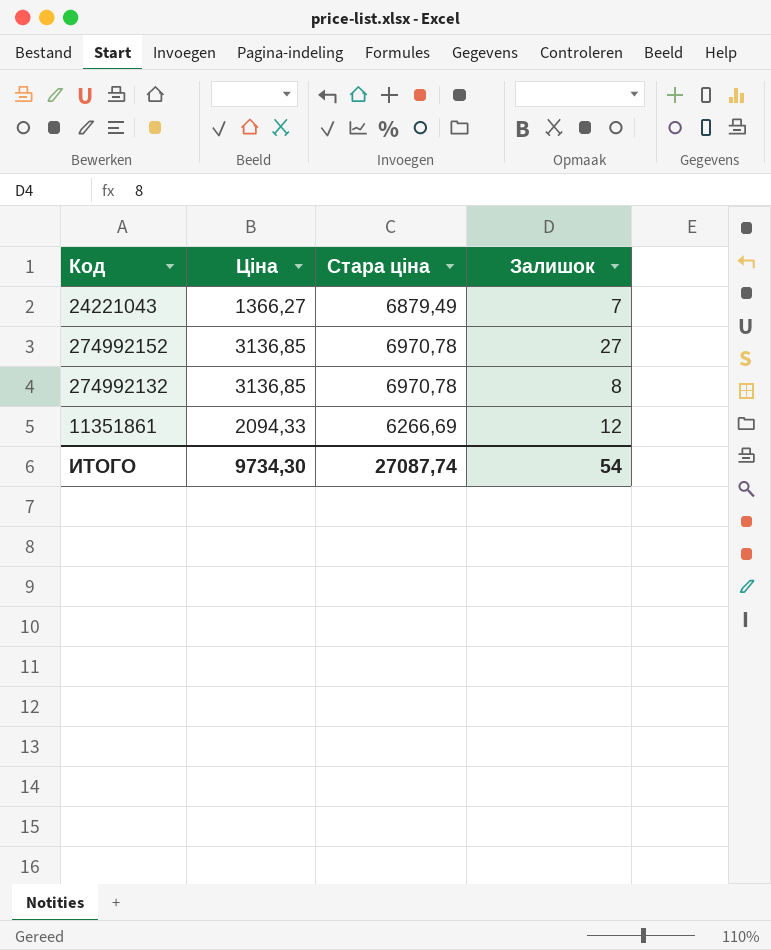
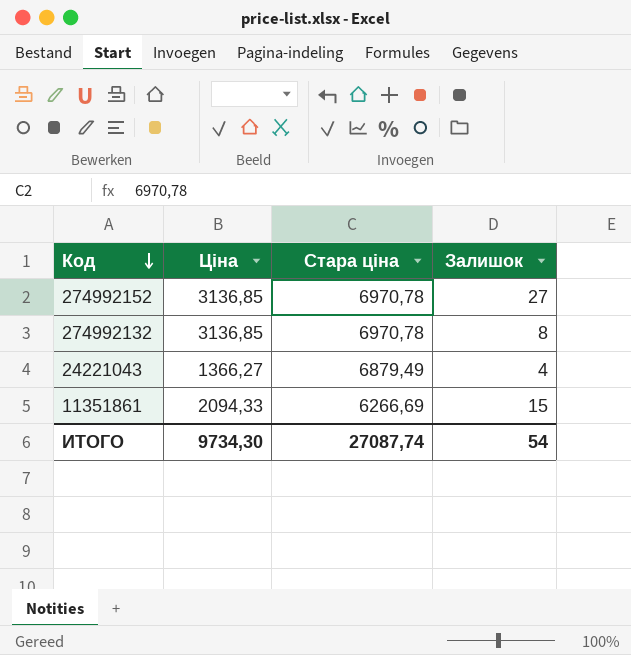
row order: none -> Код descending
24221043 | Залишок: 7 -> 4
11351861 | Залишок: 12 -> 15

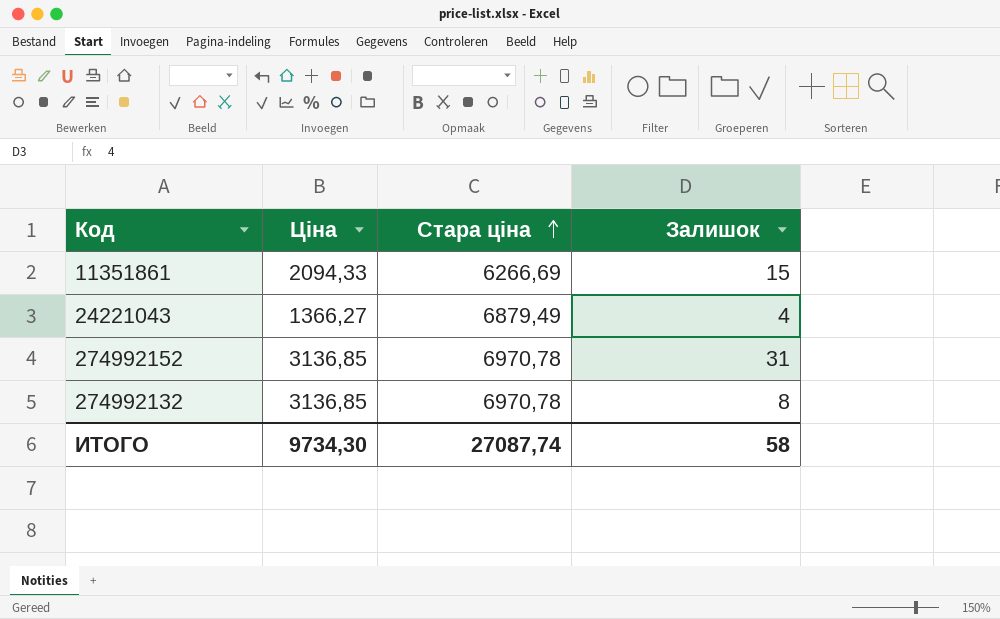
row order: Код descending -> Стара ціна ascending
274992152 | Залишок: 27 -> 31
ИТОГО | Залишок: 54 -> 58

